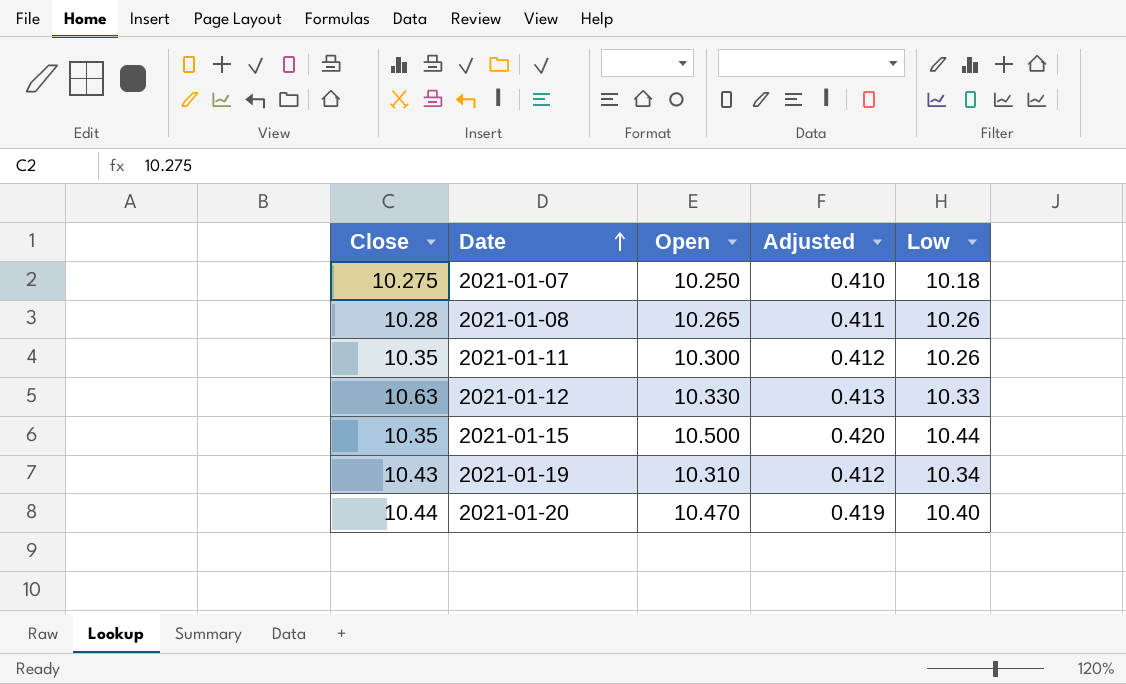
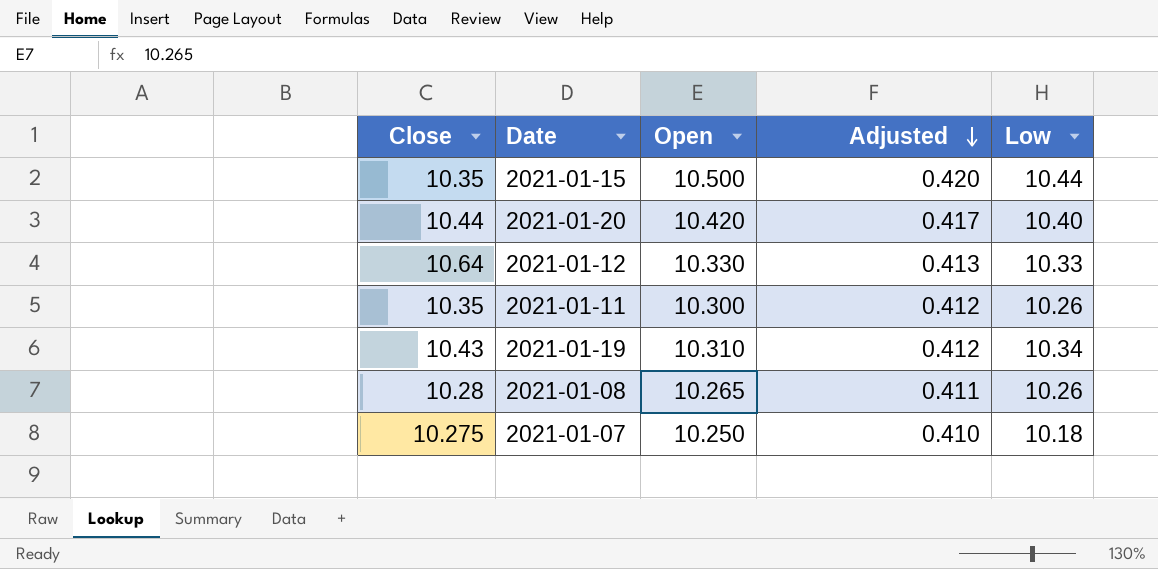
row order: Date ascending -> Adjusted descending
2021-01-20 | Open: 10.470 -> 10.420
2021-01-20 | Adjusted: 0.419 -> 0.417
2021-01-12 | Close: 10.63 -> 10.64

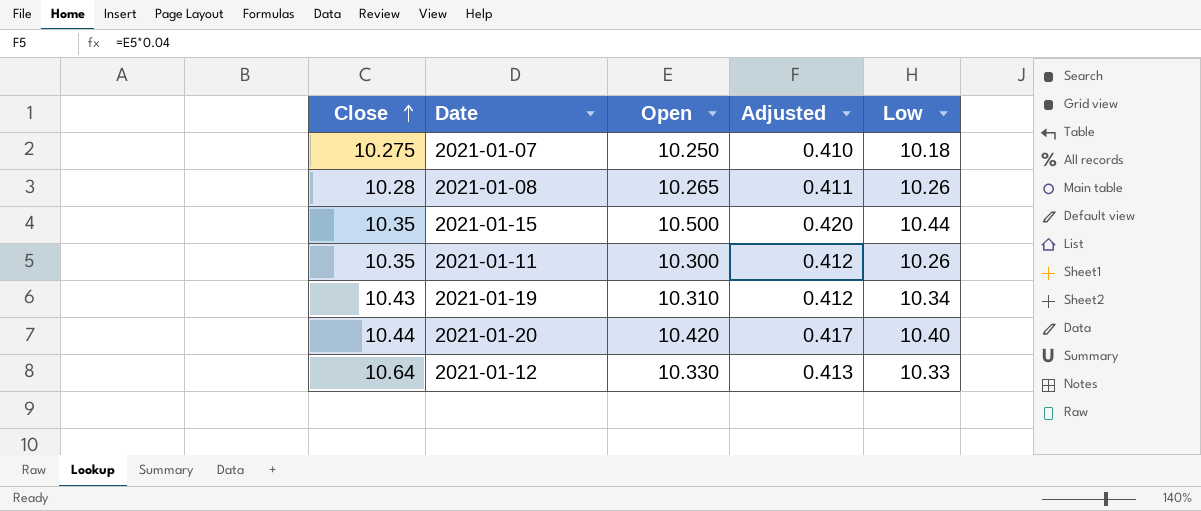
row order: Adjusted descending -> Close ascending

